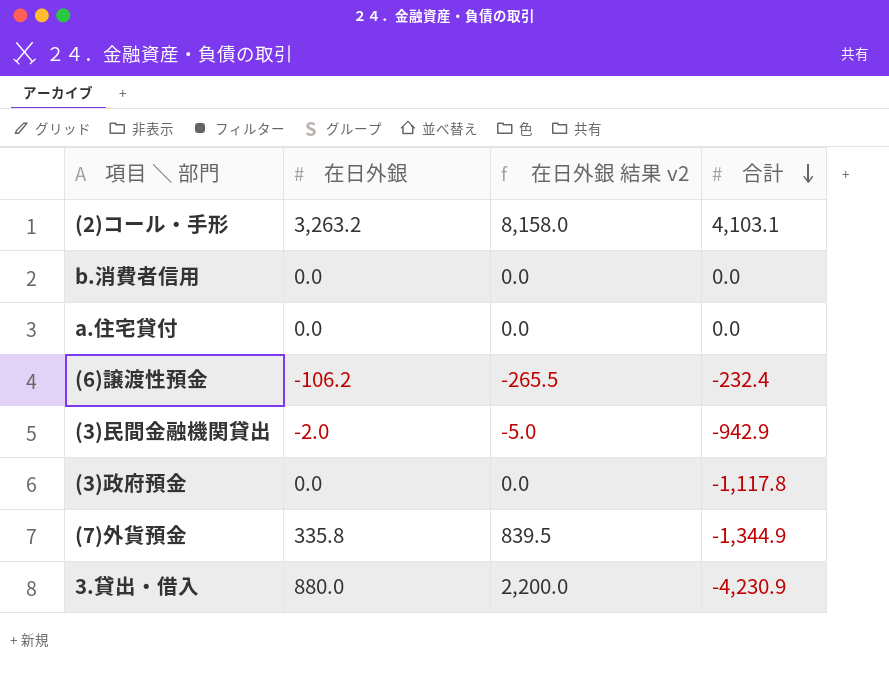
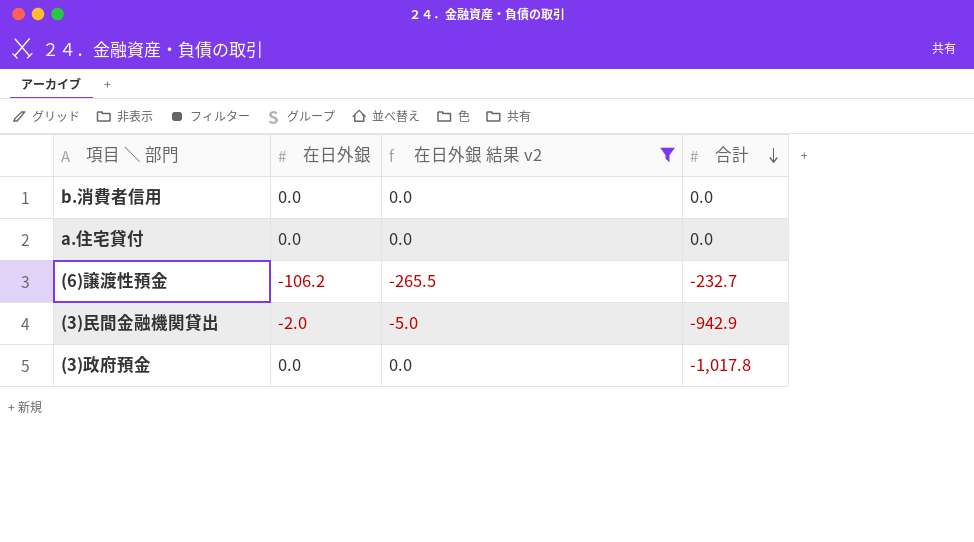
filter: none -> 在日外銀 結果 v2 <= 0.0
(6)譲渡性預金 | 合計: -232.4 -> -232.7
(3)政府預金 | 合計: -1,117.8 -> -1,017.8

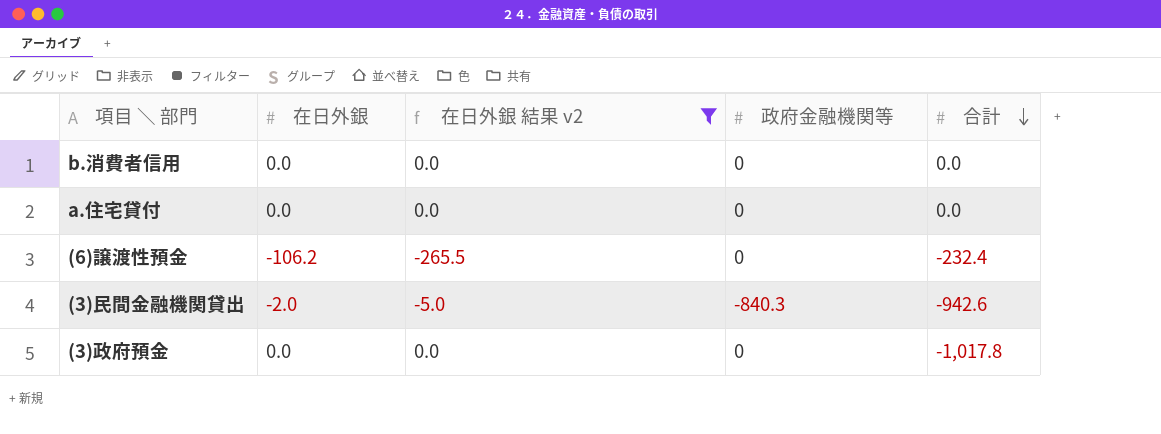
column 政府金融機関等 | position: none -> 4
(6)譲渡性預金 | 合計: -232.7 -> -232.4
(3)民間金融機関貸出 | 合計: -942.9 -> -942.6

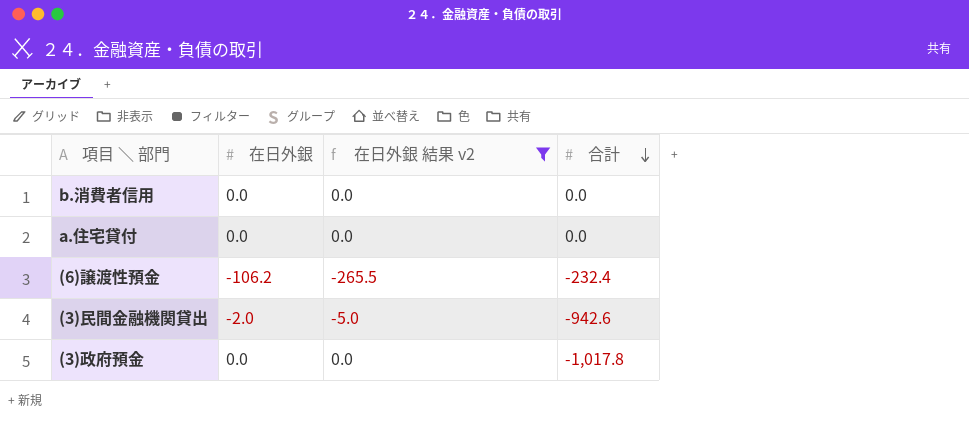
column 政府金融機関等 | position: 4 -> none

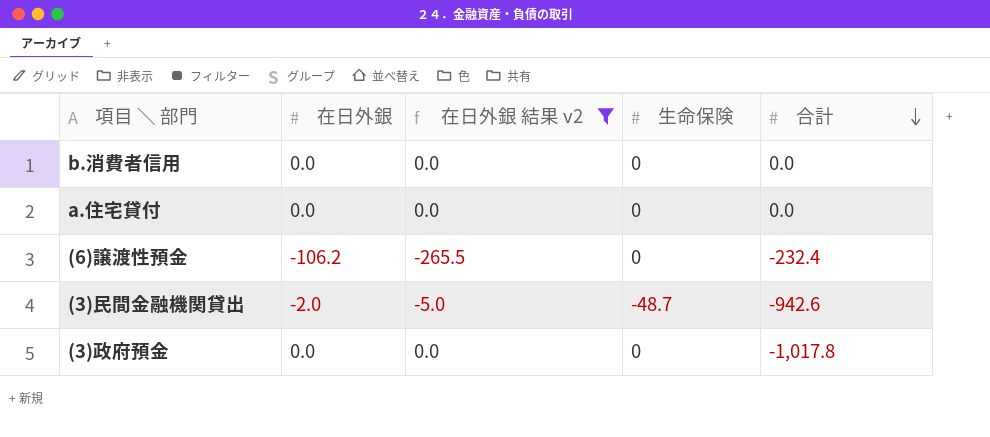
column 生命保険 | position: none -> 4

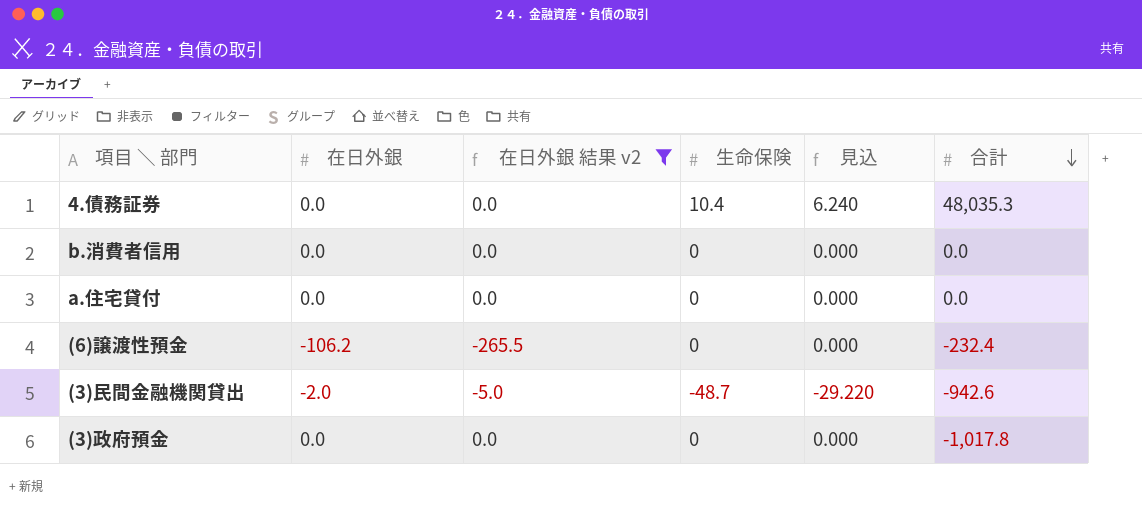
column 見込 | formula: none -> [生命保険] * 0.6
row 4.債務証券: none -> 0.0 | 0.0 | 10.4 | 6.240 | 48,035.3

